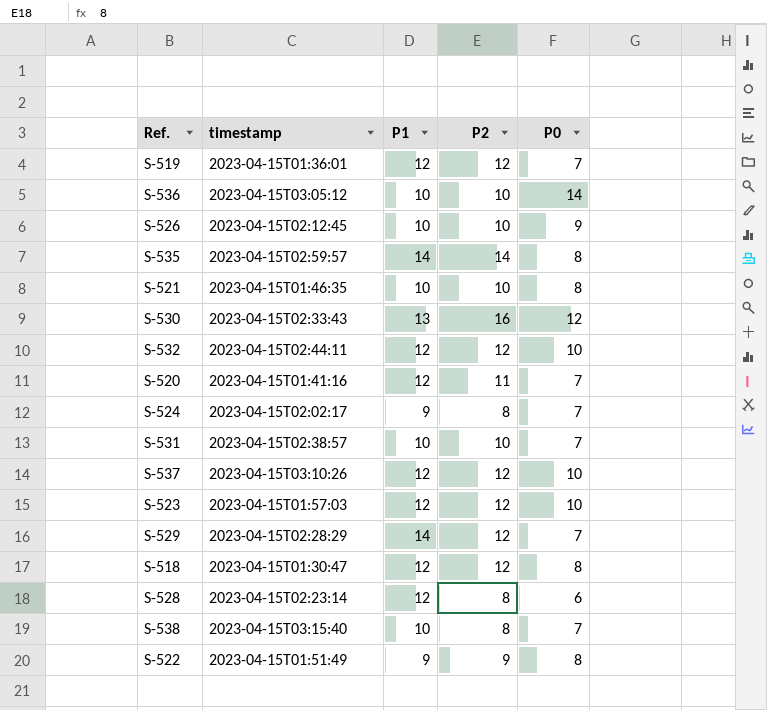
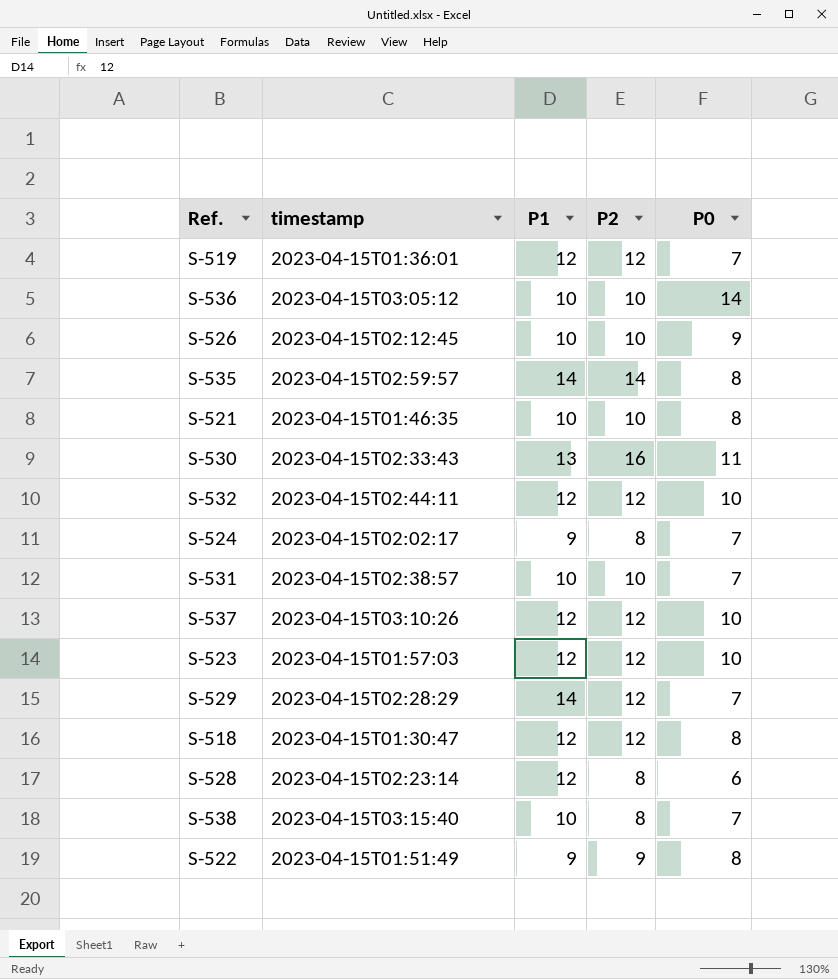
row S-520: 2023-04-15T01:41:16 | 12 | 11 | 7 -> none
S-530 | P0: 12 -> 11

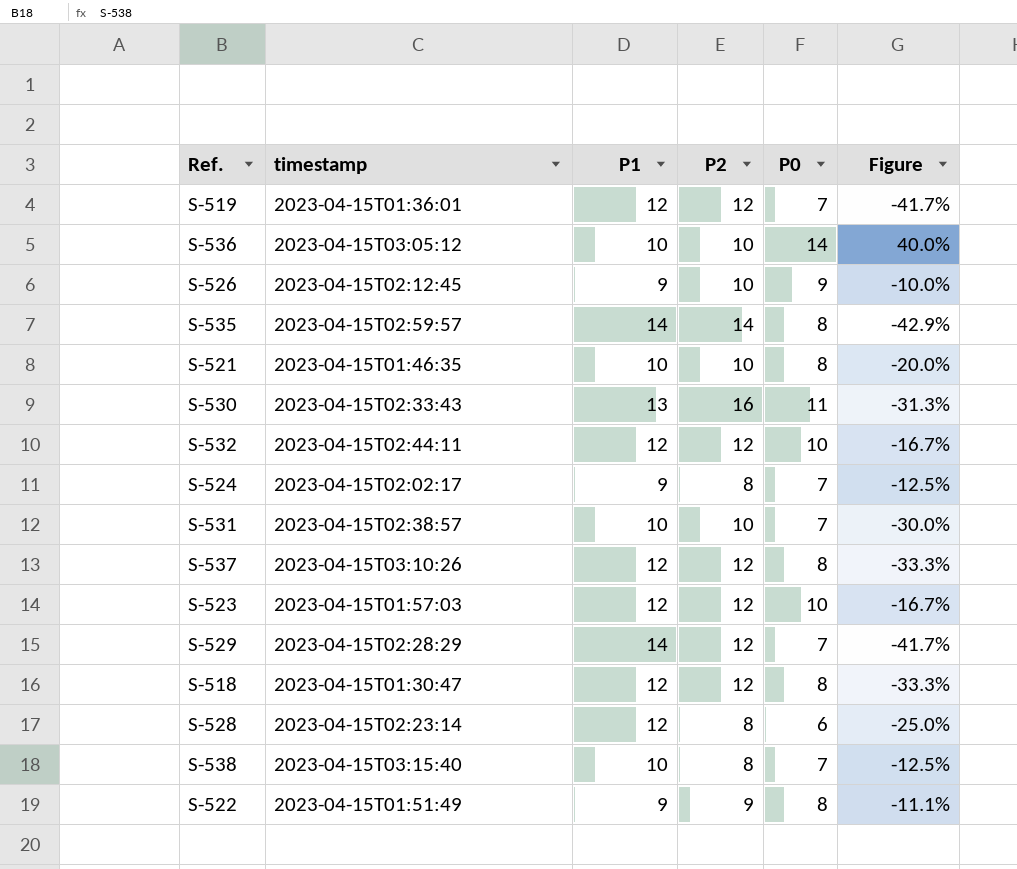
column Figure | formula: none -> ([P0] - [P2]) / [P2]
S-526 | P1: 10 -> 9
S-537 | P0: 10 -> 8

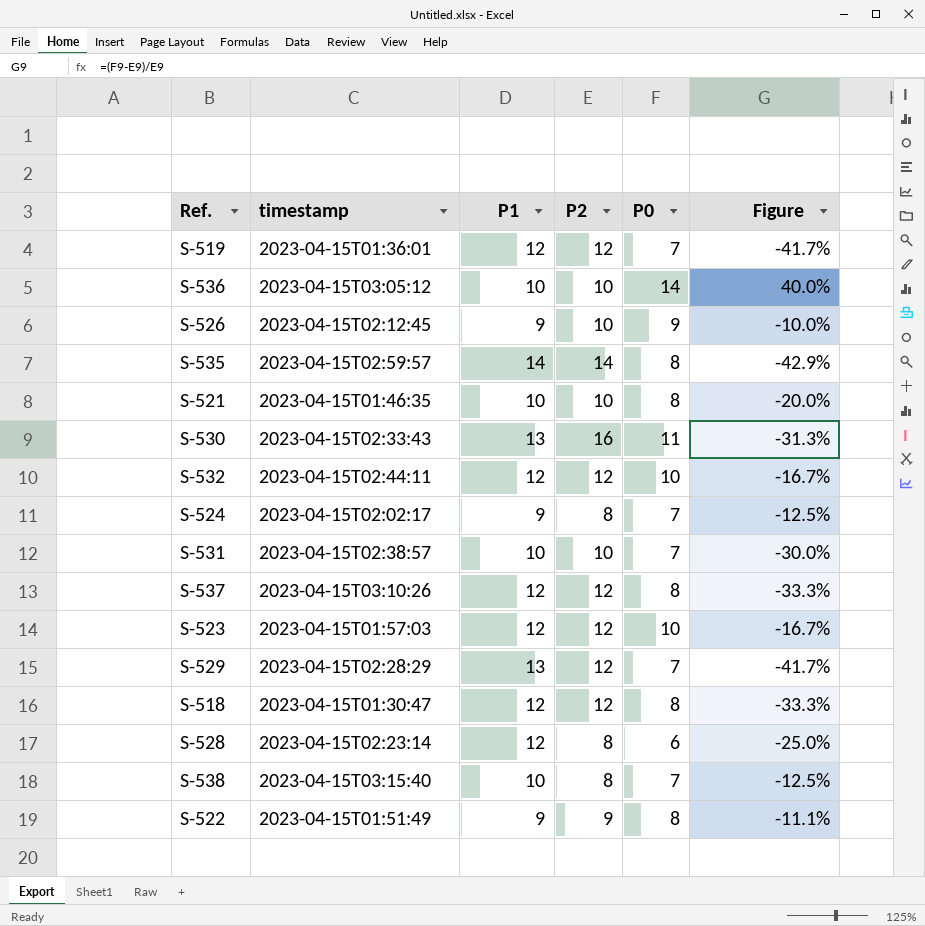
S-529 | P1: 14 -> 13

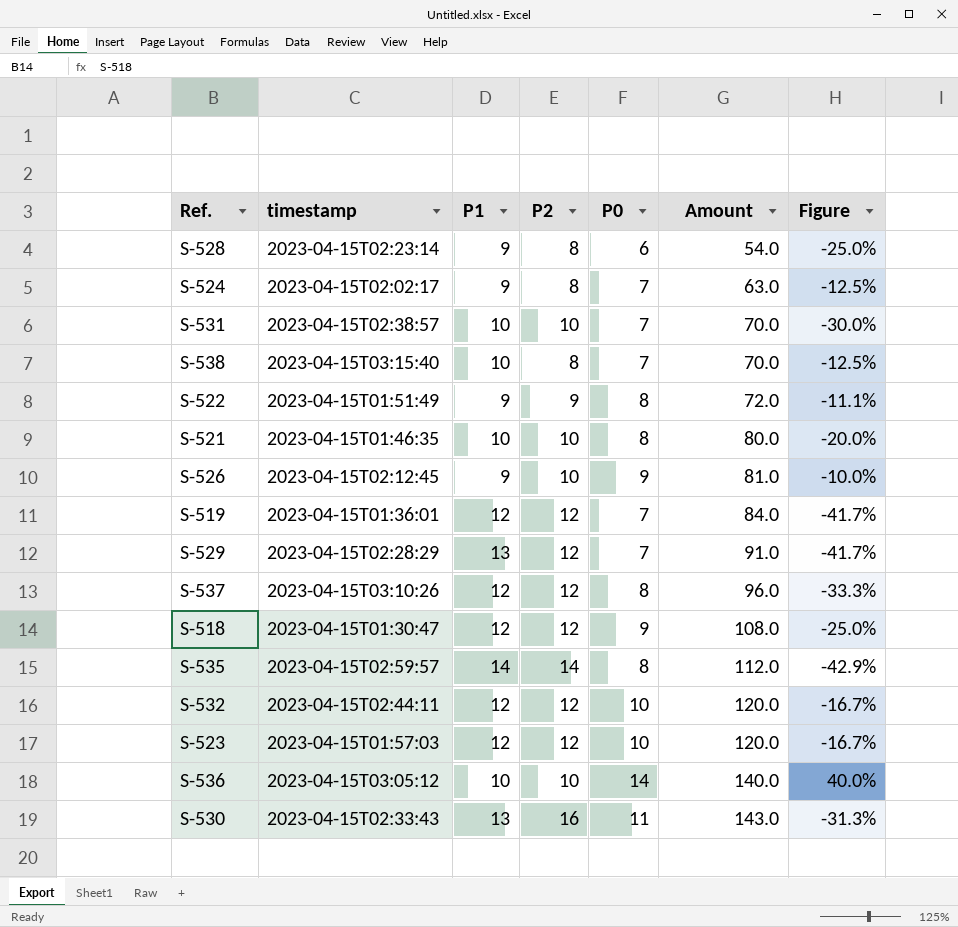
row order: none -> Amount ascending
column Amount | formula: none -> [P1] * [P0]
S-528 | P1: 12 -> 9
S-518 | P0: 8 -> 9
S-518 | Figure: -33.3% -> -25.0%

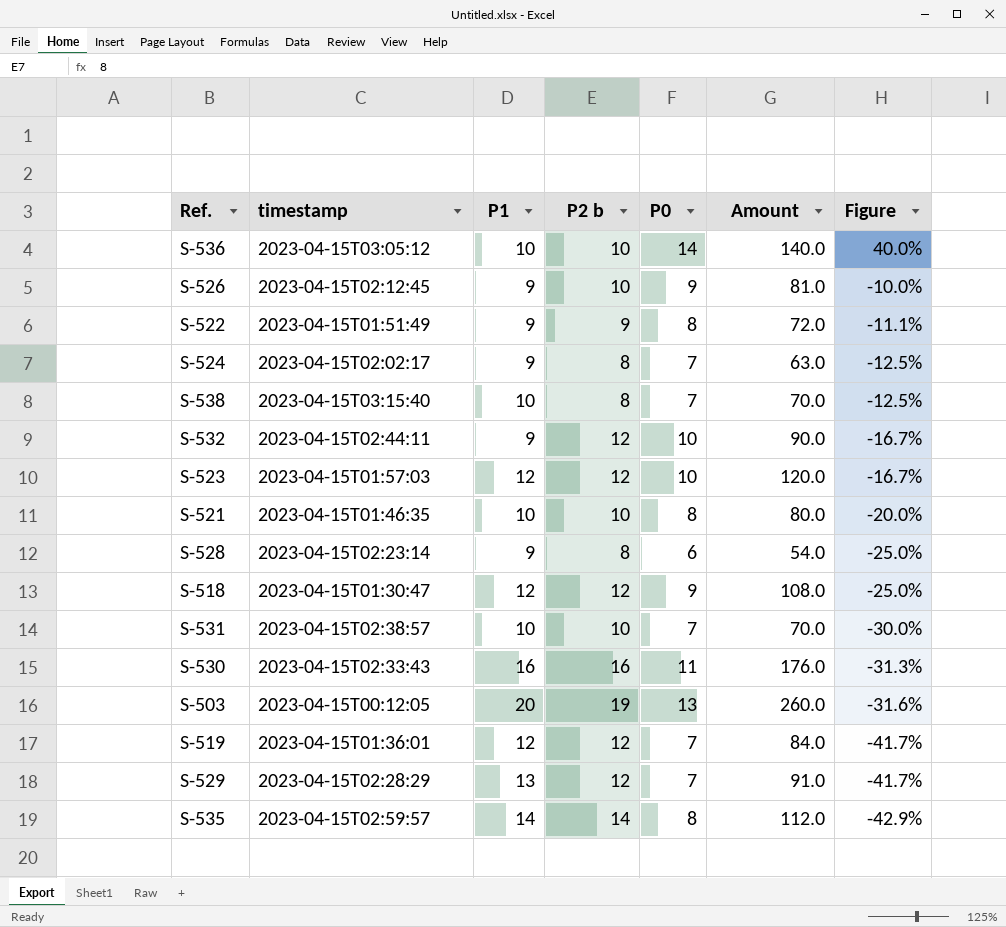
row order: Amount ascending -> Figure descending
column name: P2 -> P2 b
row S-537: 2023-04-15T03:10:26 | 12 | 12 | 8 | 96.0 | -33.3% -> none
S-532 | P1: 12 -> 9
S-532 | Amount: 120.0 -> 90.0
S-530 | P1: 13 -> 16
S-530 | Amount: 143.0 -> 176.0
row S-503: none -> 2023-04-15T00:12:05 | 20 | 19 | 13 | 260.0 | -31.6%

